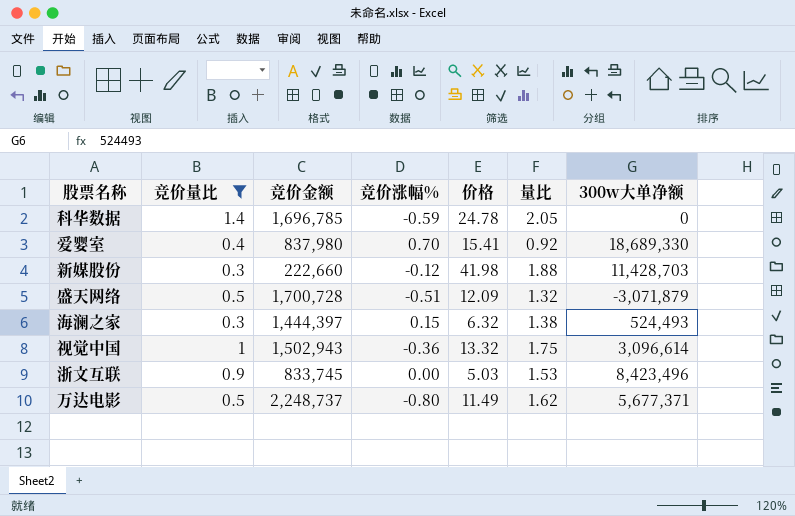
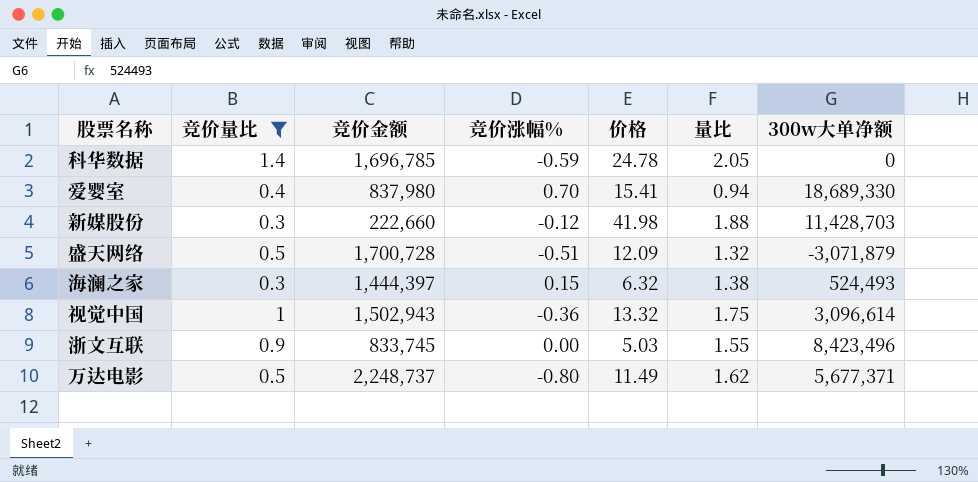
爱婴室 | 量比: 0.92 -> 0.94
浙文互联 | 量比: 1.53 -> 1.55

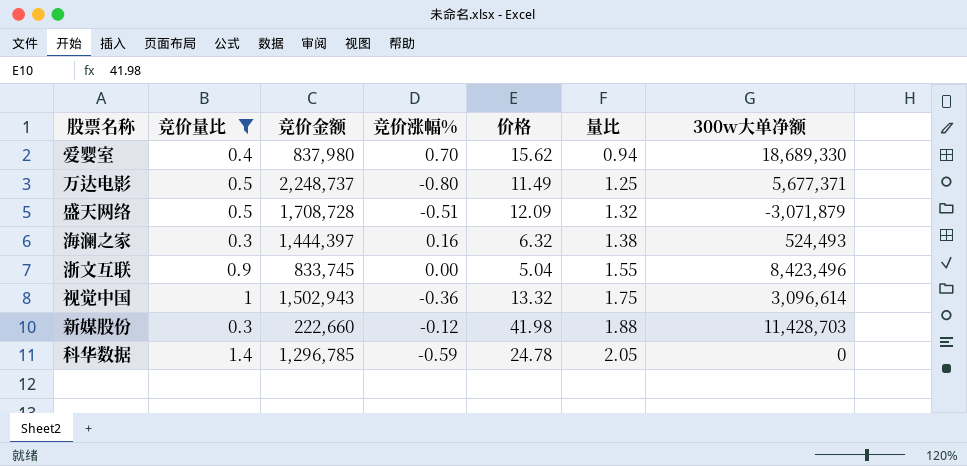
row order: none -> 量比 ascending
爱婴室 | 价格: 15.41 -> 15.62
万达电影 | 量比: 1.62 -> 1.25
盛天网络 | 竞价金额: 1,700,728 -> 1,708,728
海澜之家 | 竞价涨幅%: 0.15 -> 0.16
浙文互联 | 价格: 5.03 -> 5.04
科华数据 | 竞价金额: 1,696,785 -> 1,296,785

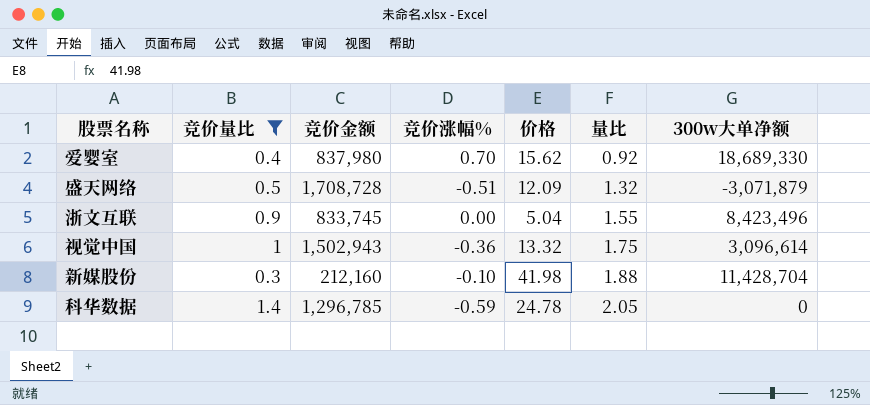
row 万达电影: 0.5 | 2,248,737 | -0.80 | 11.49 | 1.25 | 5,677,371 -> none
row 海澜之家: 0.3 | 1,444,397 | 0.16 | 6.32 | 1.38 | 524,493 -> none
爱婴室 | 量比: 0.94 -> 0.92
新媒股份 | 竞价金额: 222,660 -> 212,160
新媒股份 | 竞价涨幅%: -0.12 -> -0.10
新媒股份 | 300w大单净额: 11,428,703 -> 11,428,704

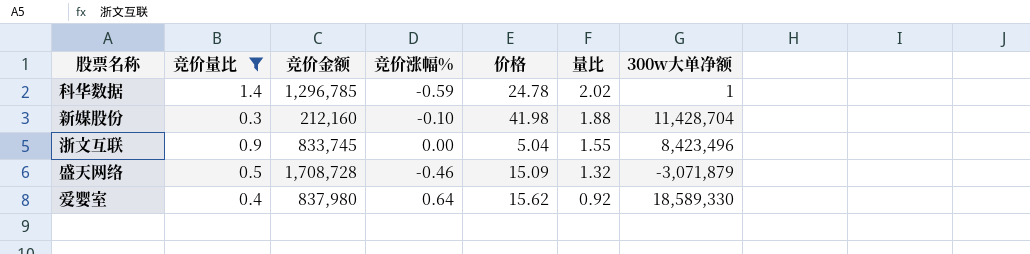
row order: 量比 ascending -> 量比 descending
row 视觉中国: 1 | 1,502,943 | -0.36 | 13.32 | 1.75 | 3,096,614 -> none
科华数据 | 量比: 2.05 -> 2.02
科华数据 | 300w大单净额: 0 -> 1
盛天网络 | 竞价涨幅%: -0.51 -> -0.46
盛天网络 | 价格: 12.09 -> 15.09
爱婴室 | 竞价涨幅%: 0.70 -> 0.64
爱婴室 | 300w大单净额: 18,689,330 -> 18,589,330

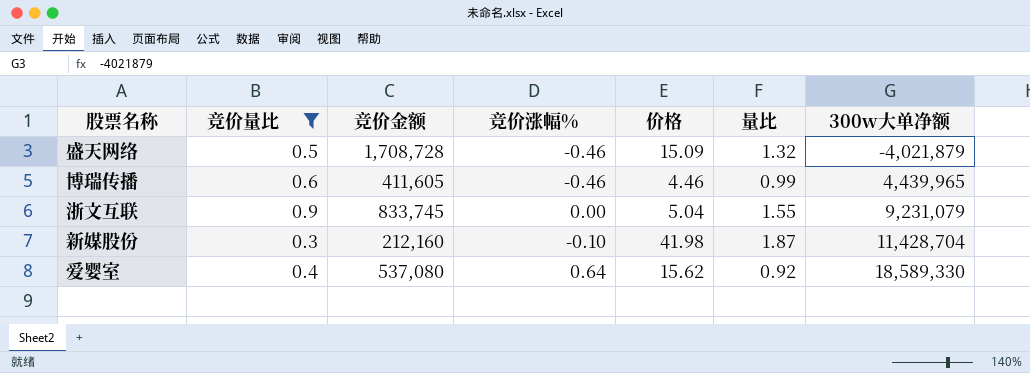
row order: 量比 descending -> 300w大单净额 ascending
row 科华数据: 1.4 | 1,296,785 | -0.59 | 24.78 | 2.02 | 1 -> none
盛天网络 | 300w大单净额: -3,071,879 -> -4,021,879
row 博瑞传播: none -> 0.6 | 411,605 | -0.46 | 4.46 | 0.99 | 4,439,965
浙文互联 | 300w大单净额: 8,423,496 -> 9,231,079
新媒股份 | 量比: 1.88 -> 1.87
爱婴室 | 竞价金额: 837,980 -> 537,080

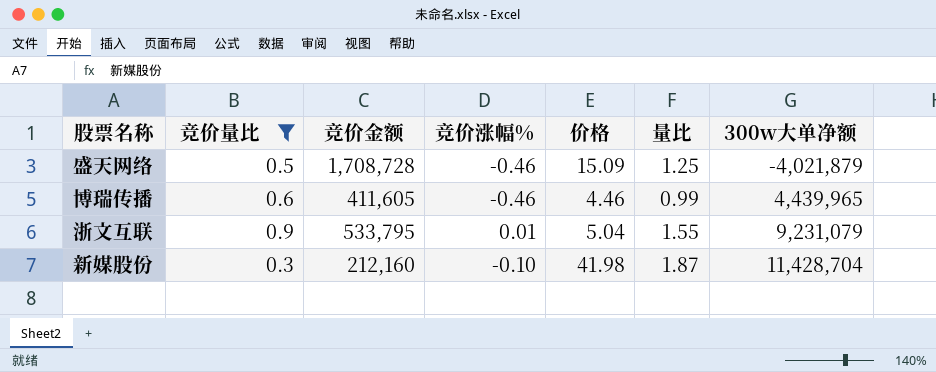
row 爱婴室: 0.4 | 537,080 | 0.64 | 15.62 | 0.92 | 18,589,330 -> none
盛天网络 | 量比: 1.32 -> 1.25
浙文互联 | 竞价金额: 833,745 -> 533,795
浙文互联 | 竞价涨幅%: 0.00 -> 0.01

